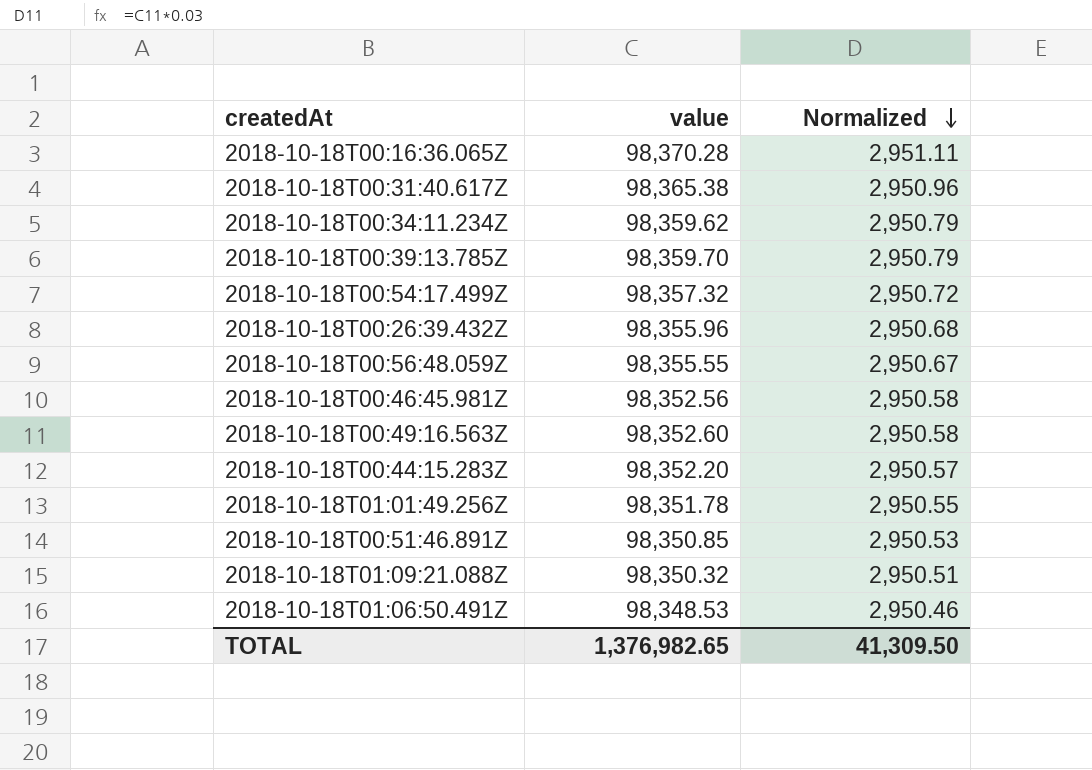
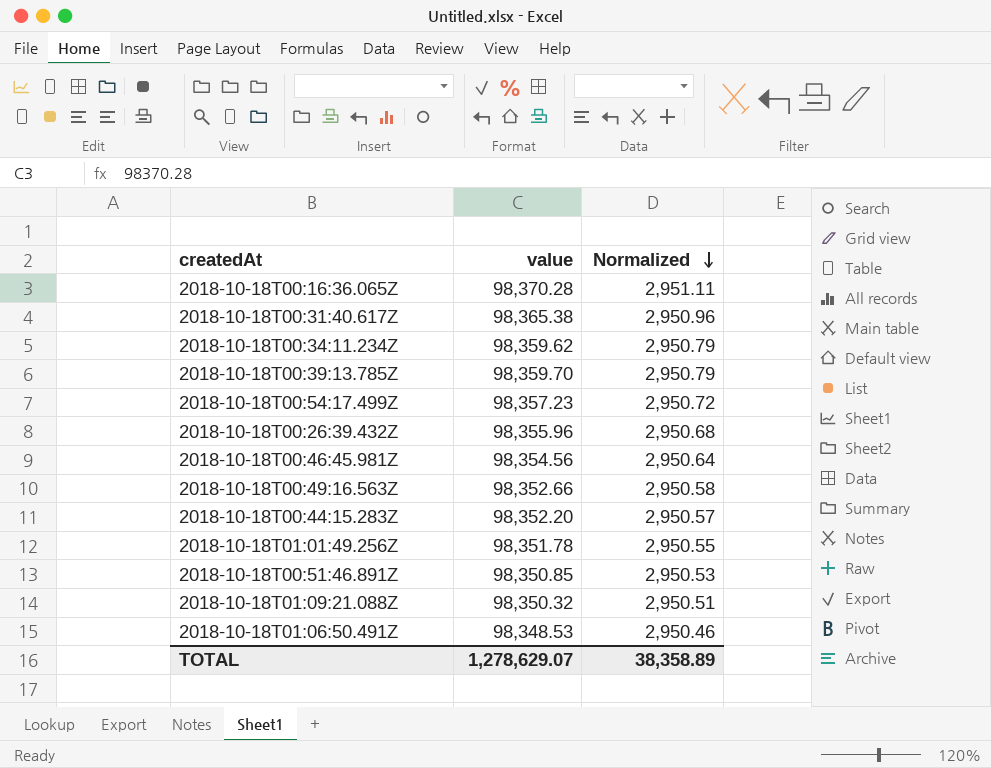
row 2018-10-18T00:56:48.059Z: 98,355.55 | 2,950.67 -> none
2018-10-18T00:54:17.499Z | value: 98,357.32 -> 98,357.23
2018-10-18T00:46:45.981Z | value: 98,352.56 -> 98,354.56
2018-10-18T00:46:45.981Z | Normalized: 2,950.58 -> 2,950.64
2018-10-18T00:49:16.563Z | value: 98,352.60 -> 98,352.66
TOTAL | value: 1,376,982.65 -> 1,278,629.07
TOTAL | Normalized: 41,309.50 -> 38,358.89

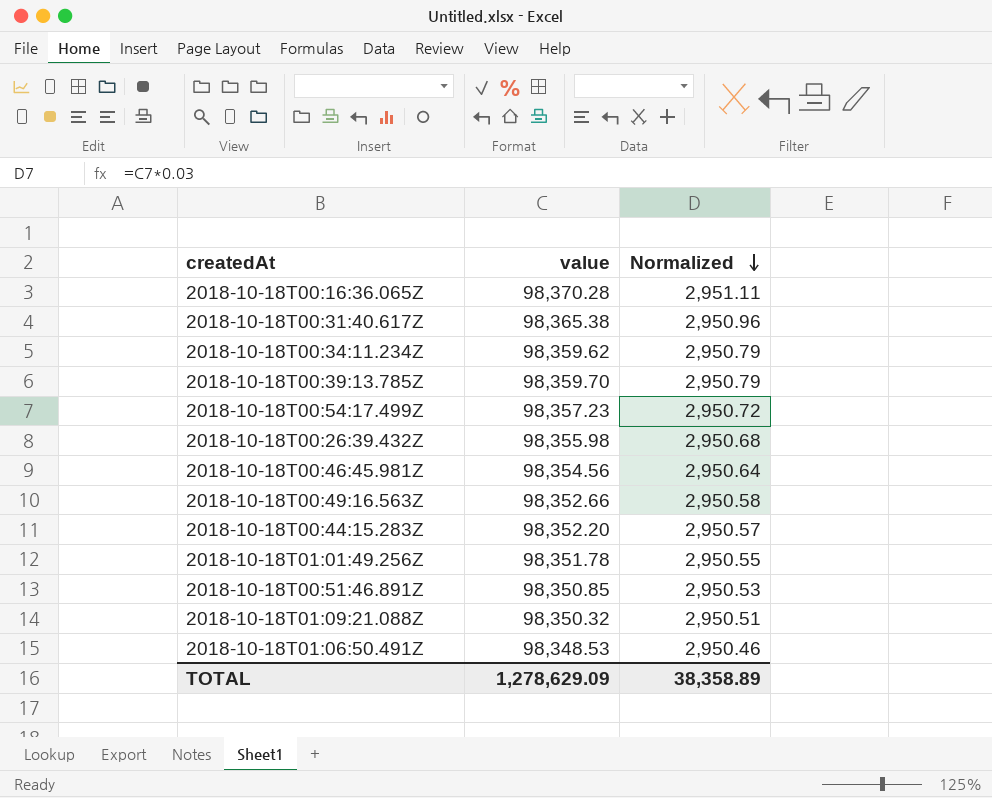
2018-10-18T00:26:39.432Z | value: 98,355.96 -> 98,355.98
TOTAL | value: 1,278,629.07 -> 1,278,629.09

